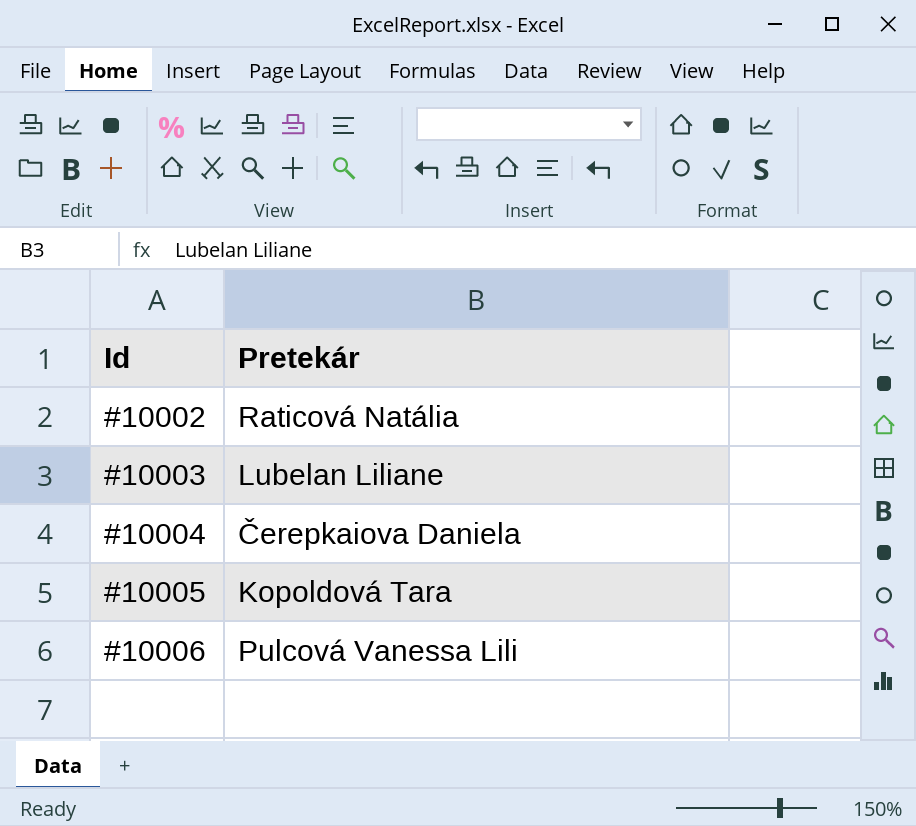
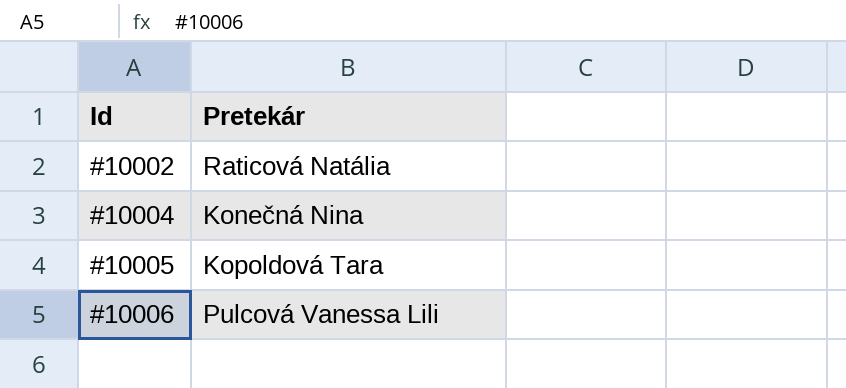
row #10003: Lubelan Liliane -> none
#10004 | Pretekár: Čerepkaiova Daniela -> Konečná Nina

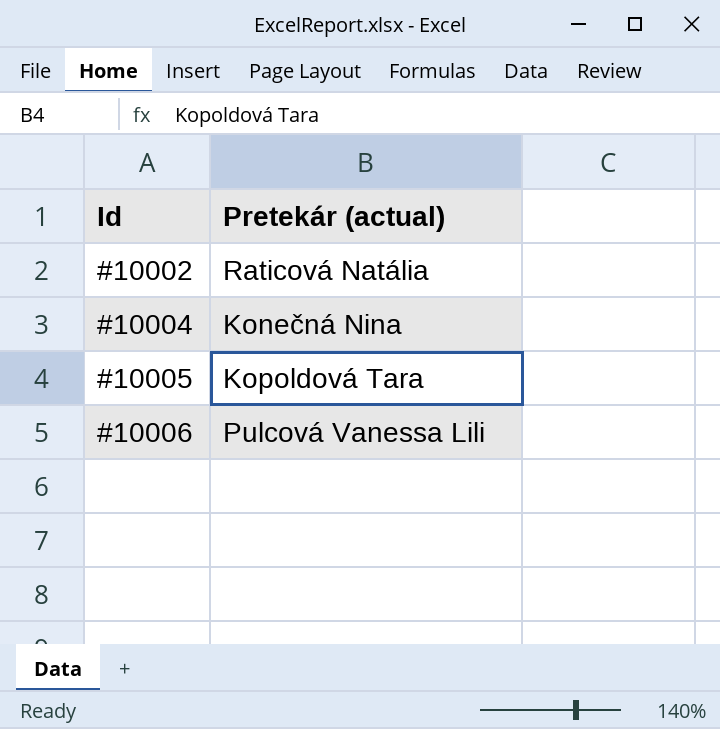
column name: Pretekár -> Pretekár (actual)

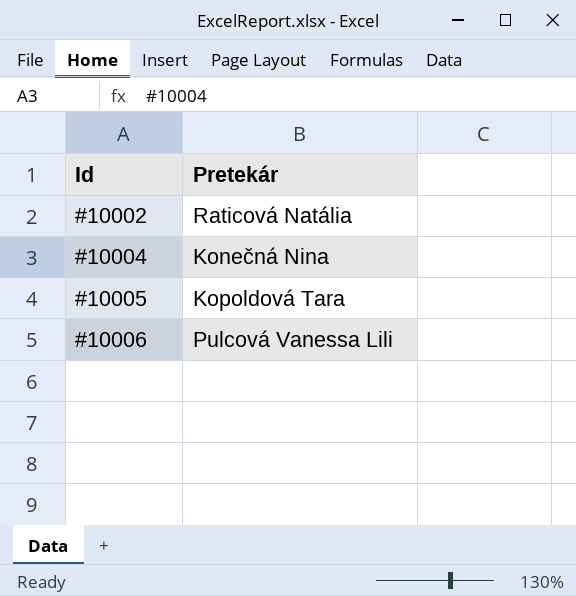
column name: Pretekár (actual) -> Pretekár

